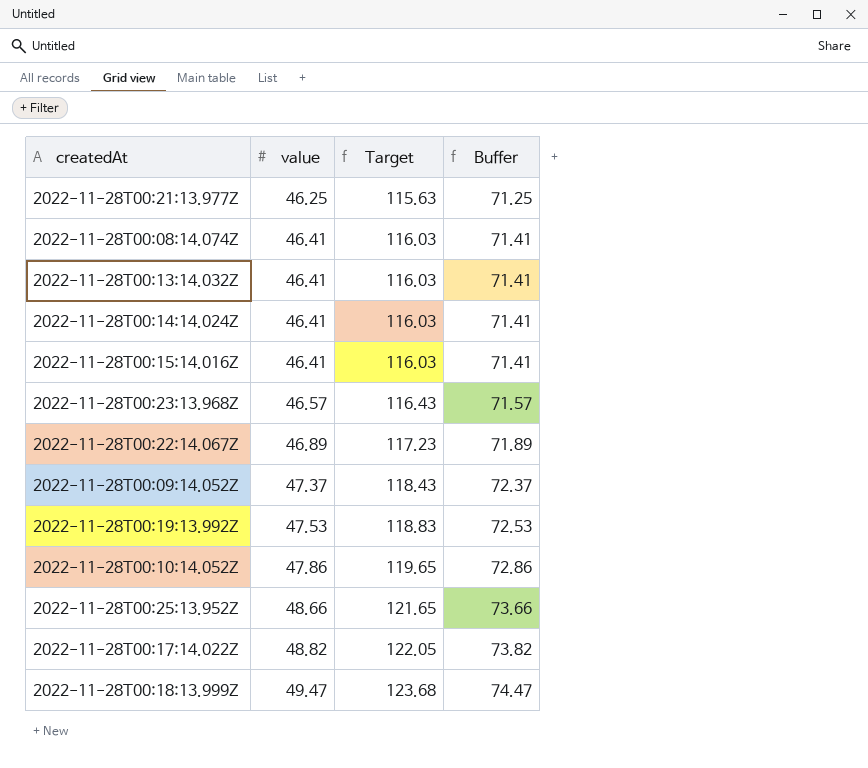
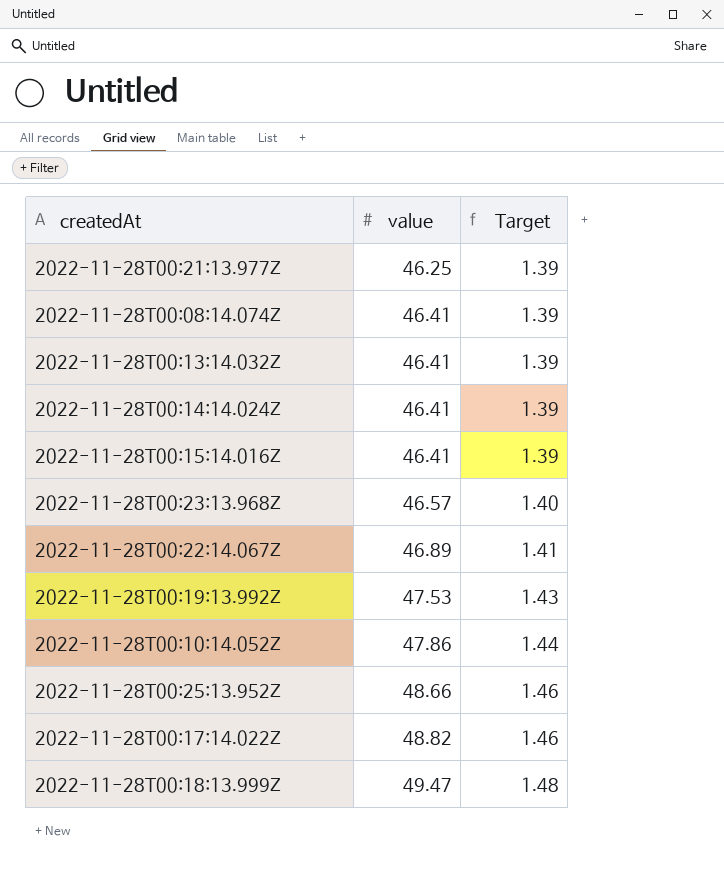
column Buffer | formula: [value] + 25 -> none
column Target | formula: [value] * 2.5 -> [value] * 0.03
row 2022-11-28T00:09:14.052Z: 47.37 | 118.43 | 72.37 -> none

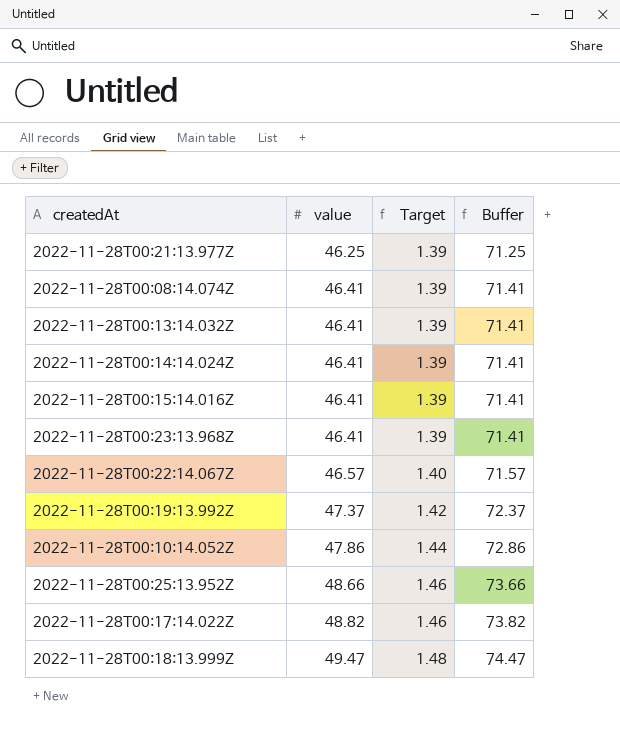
column Buffer | formula: none -> [value] + 25
2022-11-28T00:23:13.968Z | value: 46.57 -> 46.41
2022-11-28T00:23:13.968Z | Target: 1.40 -> 1.39
2022-11-28T00:22:14.067Z | value: 46.89 -> 46.57
2022-11-28T00:22:14.067Z | Target: 1.41 -> 1.40
2022-11-28T00:19:13.992Z | value: 47.53 -> 47.37
2022-11-28T00:19:13.992Z | Target: 1.43 -> 1.42

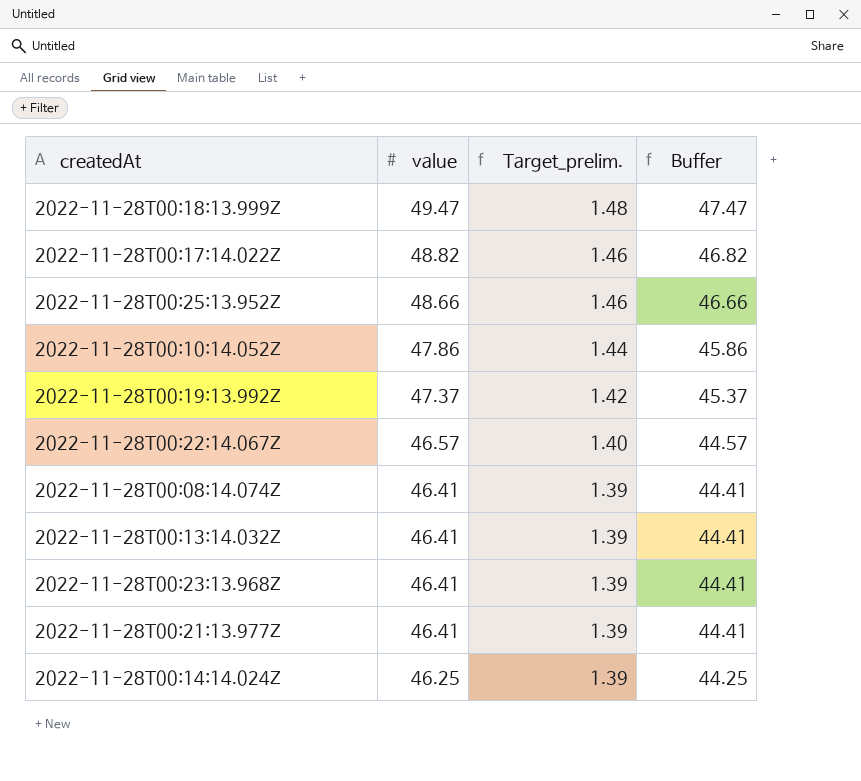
row order: value ascending -> value descending
column name: Target -> Target_prelim.
column Buffer | formula: [value] + 25 -> [value] - 2
row 2022-11-28T00:15:14.016Z: 46.41 | 1.39 | 71.41 -> none
2022-11-28T00:21:13.977Z | value: 46.25 -> 46.41
2022-11-28T00:14:14.024Z | value: 46.41 -> 46.25

